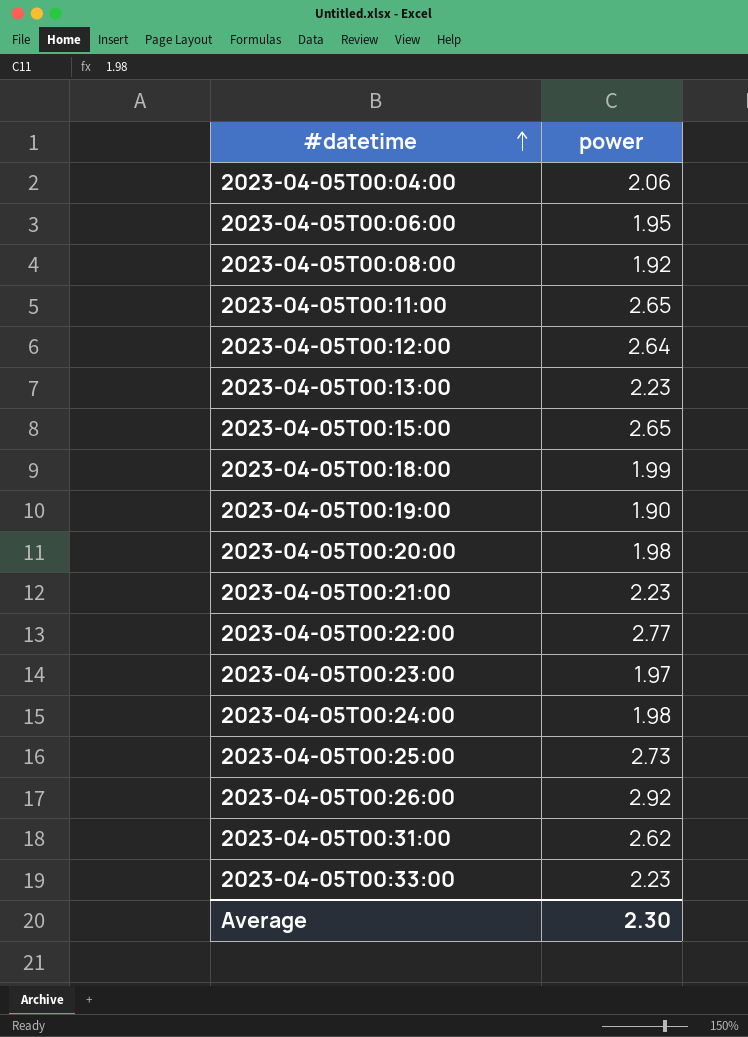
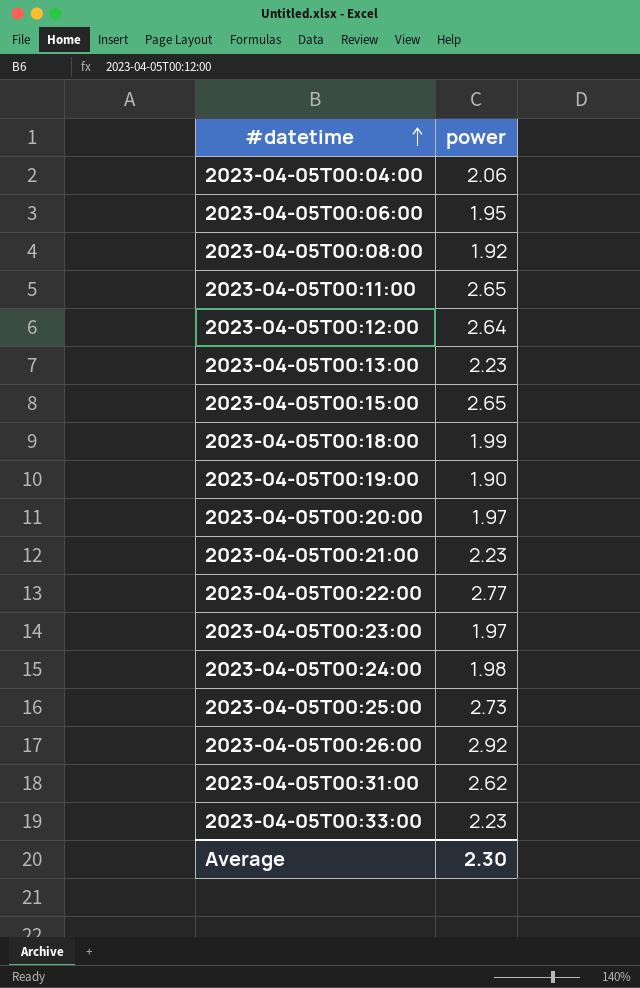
2023-04-05T00:20:00 | power: 1.98 -> 1.97

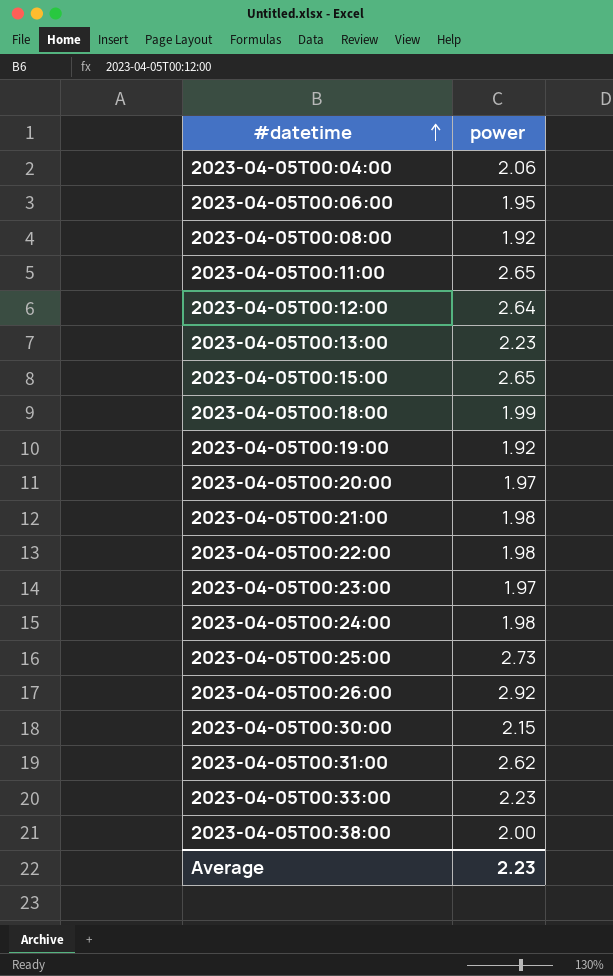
2023-04-05T00:19:00 | power: 1.90 -> 1.92
2023-04-05T00:21:00 | power: 2.23 -> 1.98
2023-04-05T00:22:00 | power: 2.77 -> 1.98
row 2023-04-05T00:30:00: none -> 2.15
row 2023-04-05T00:38:00: none -> 2.00
Average | power: 2.30 -> 2.23

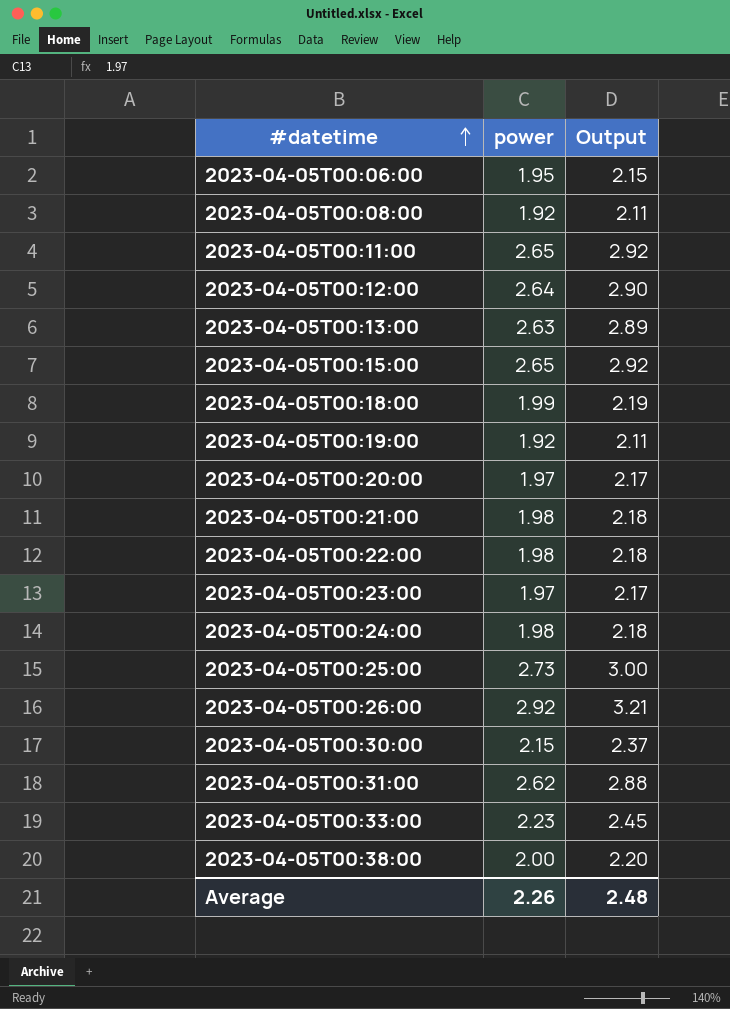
column Output | formula: none -> [power] * 1.1
row 2023-04-05T00:04:00: 2.06 -> none
2023-04-05T00:13:00 | power: 2.23 -> 2.63
Average | power: 2.23 -> 2.26

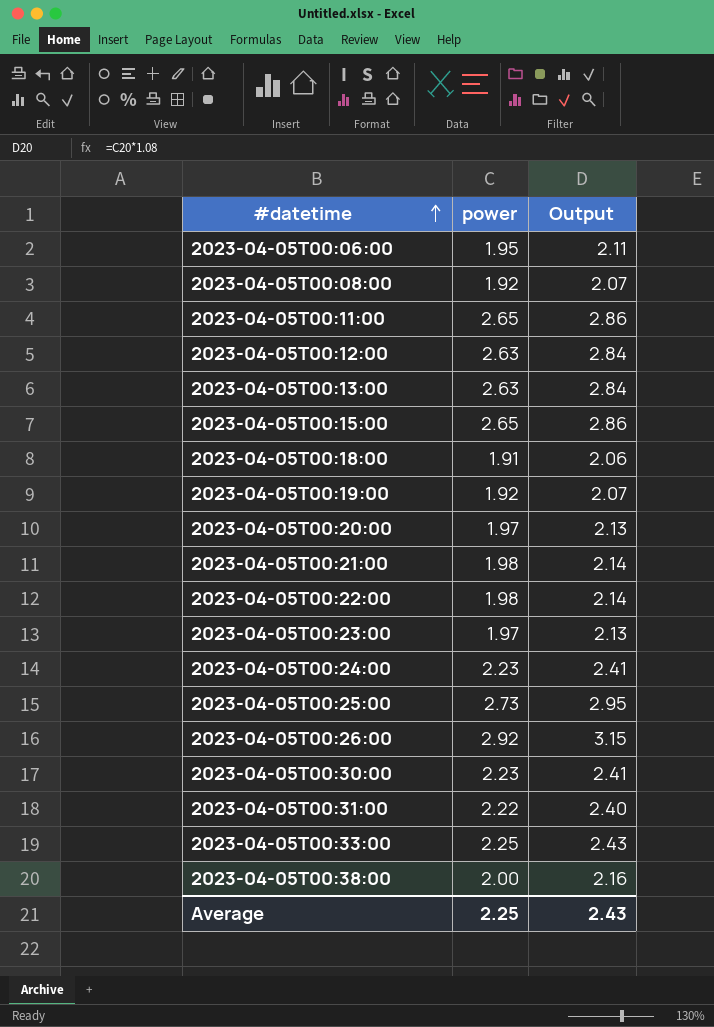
column Output | formula: [power] * 1.1 -> [power] * 1.08
2023-04-05T00:12:00 | power: 2.64 -> 2.63
2023-04-05T00:18:00 | power: 1.99 -> 1.91
2023-04-05T00:24:00 | power: 1.98 -> 2.23
2023-04-05T00:30:00 | power: 2.15 -> 2.23
2023-04-05T00:31:00 | power: 2.62 -> 2.22
2023-04-05T00:33:00 | power: 2.23 -> 2.25
Average | power: 2.26 -> 2.25
Average | Output: 2.48 -> 2.43

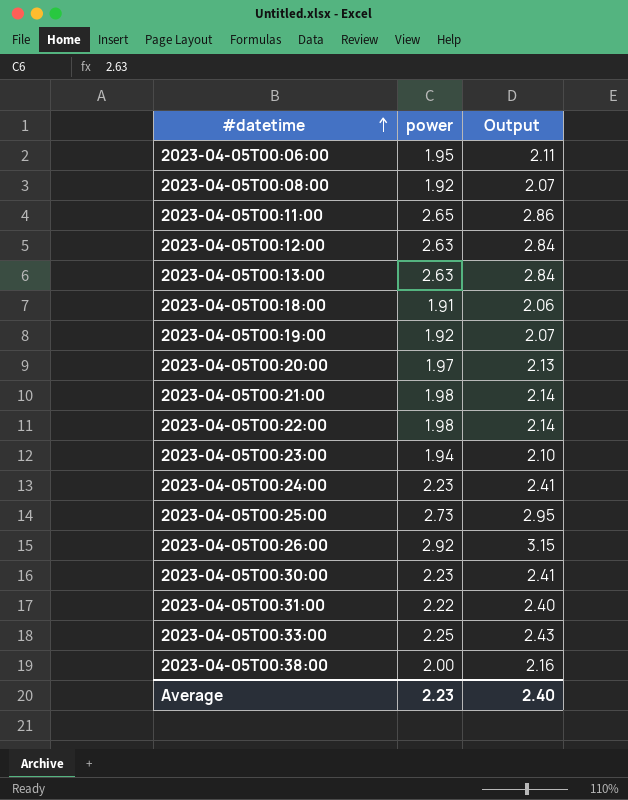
row 2023-04-05T00:15:00: 2.65 | 2.86 -> none
2023-04-05T00:23:00 | power: 1.97 -> 1.94
2023-04-05T00:23:00 | Output: 2.13 -> 2.10
Average | power: 2.25 -> 2.23
Average | Output: 2.43 -> 2.40

